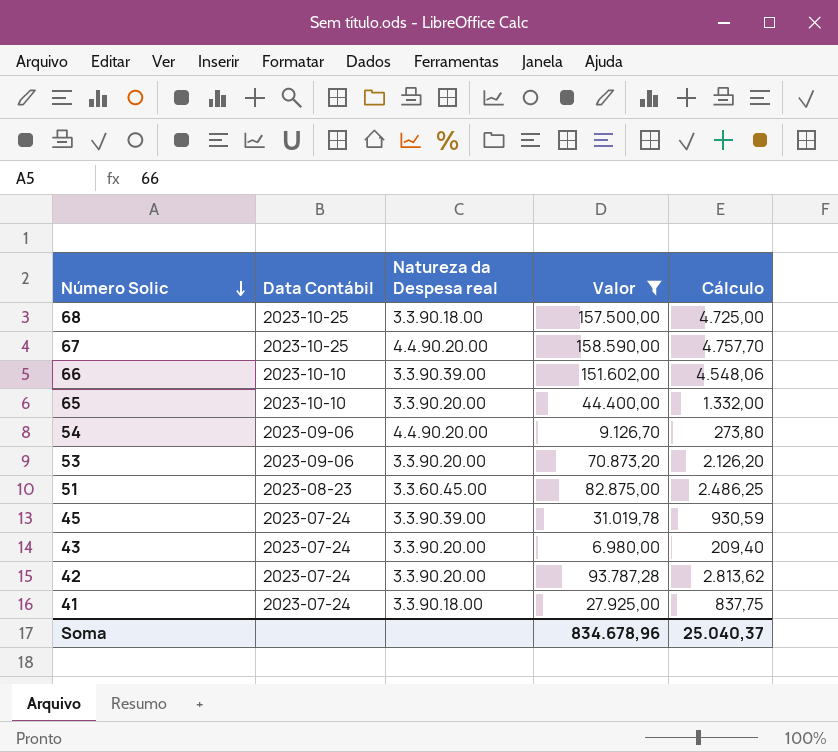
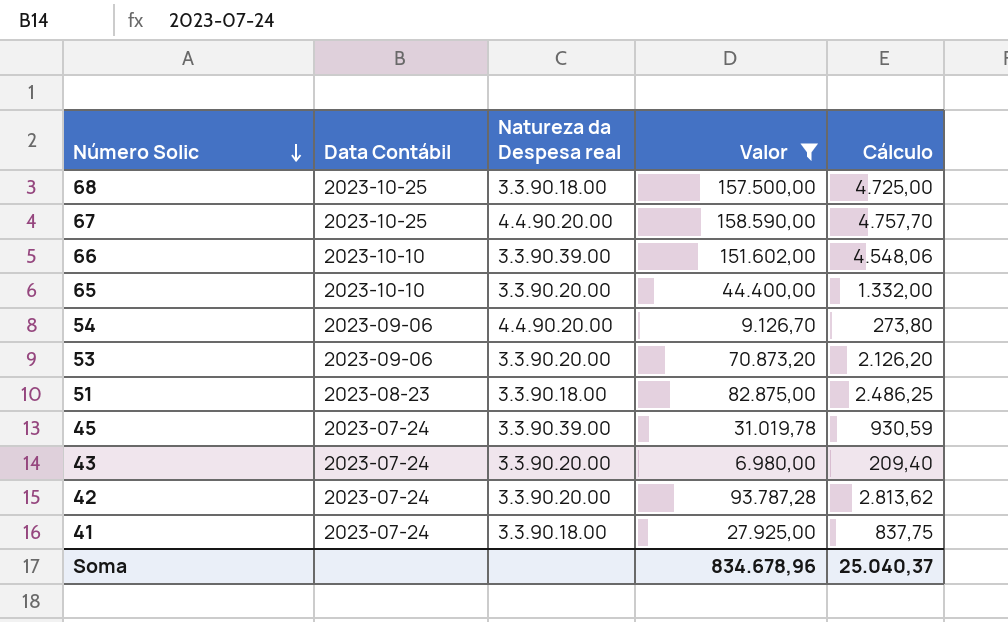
51 | Natureza da Despesa real: 3.3.60.45.00 -> 3.3.90.18.00

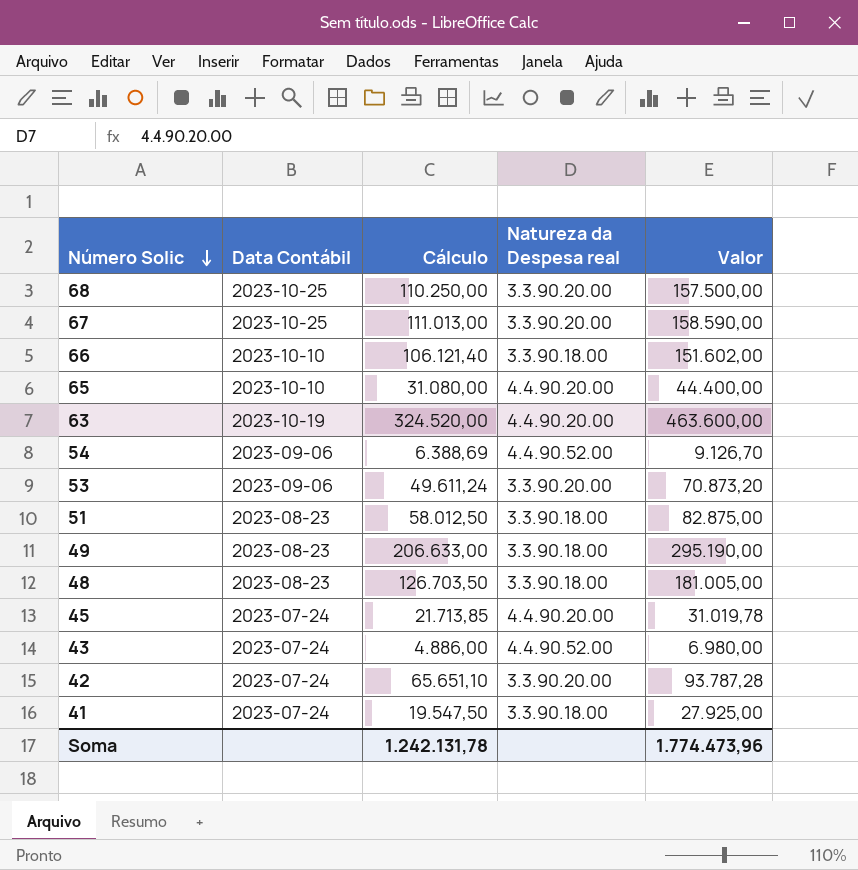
filter: Valor <= 158.590,00 -> none
column Cálculo | formula: [Valor] * 0,03 -> [Valor] * 0,7
column Cálculo | position: 5 -> 3
68 | Natureza da Despesa real: 3.3.90.18.00 -> 3.3.90.20.00
67 | Natureza da Despesa real: 4.4.90.20.00 -> 3.3.90.20.00
66 | Natureza da Despesa real: 3.3.90.39.00 -> 3.3.90.18.00
65 | Natureza da Despesa real: 3.3.90.20.00 -> 4.4.90.20.00
54 | Natureza da Despesa real: 4.4.90.20.00 -> 4.4.90.52.00
45 | Natureza da Despesa real: 3.3.90.39.00 -> 4.4.90.20.00
43 | Natureza da Despesa real: 3.3.90.20.00 -> 4.4.90.52.00
Soma | Cálculo: 25.040,37 -> 1.242.131,78
Soma | Valor: 834.678,96 -> 1.774.473,96

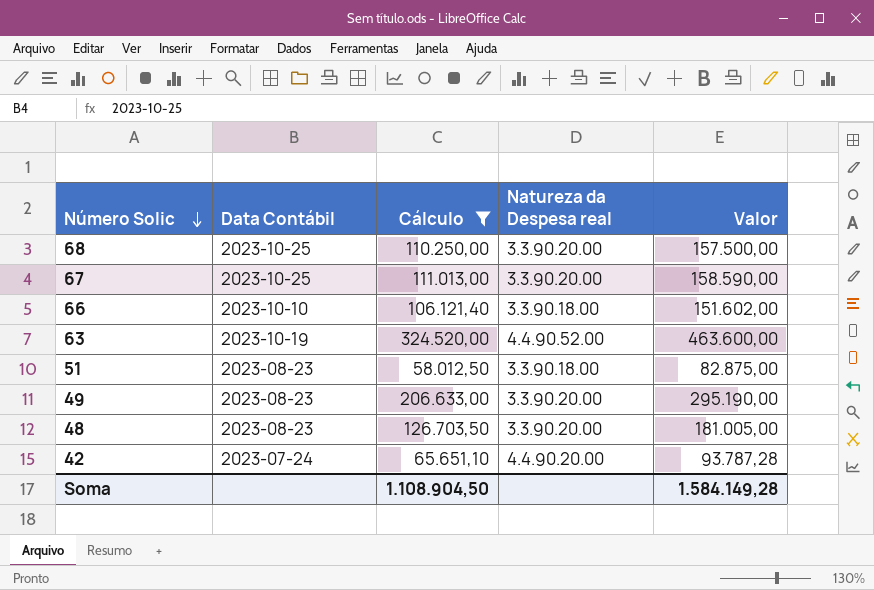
filter: none -> Cálculo >= 58.012,50
63 | Natureza da Despesa real: 4.4.90.20.00 -> 4.4.90.52.00
49 | Natureza da Despesa real: 3.3.90.18.00 -> 3.3.90.20.00
48 | Natureza da Despesa real: 3.3.90.18.00 -> 3.3.90.20.00
42 | Natureza da Despesa real: 3.3.90.20.00 -> 4.4.90.20.00
Soma | Cálculo: 1.242.131,78 -> 1.108.904,50
Soma | Valor: 1.774.473,96 -> 1.584.149,28

